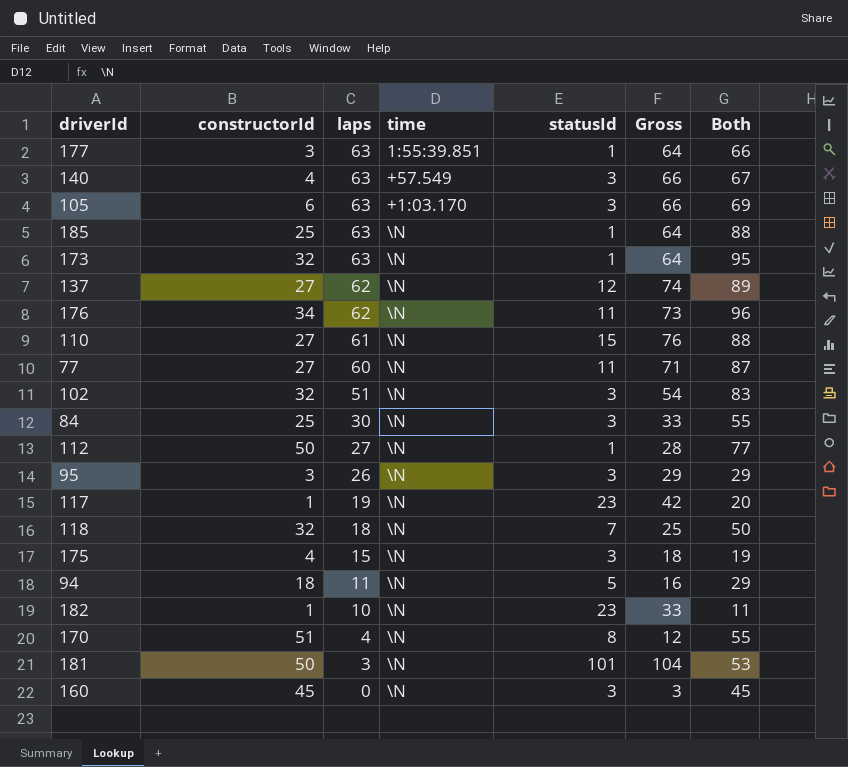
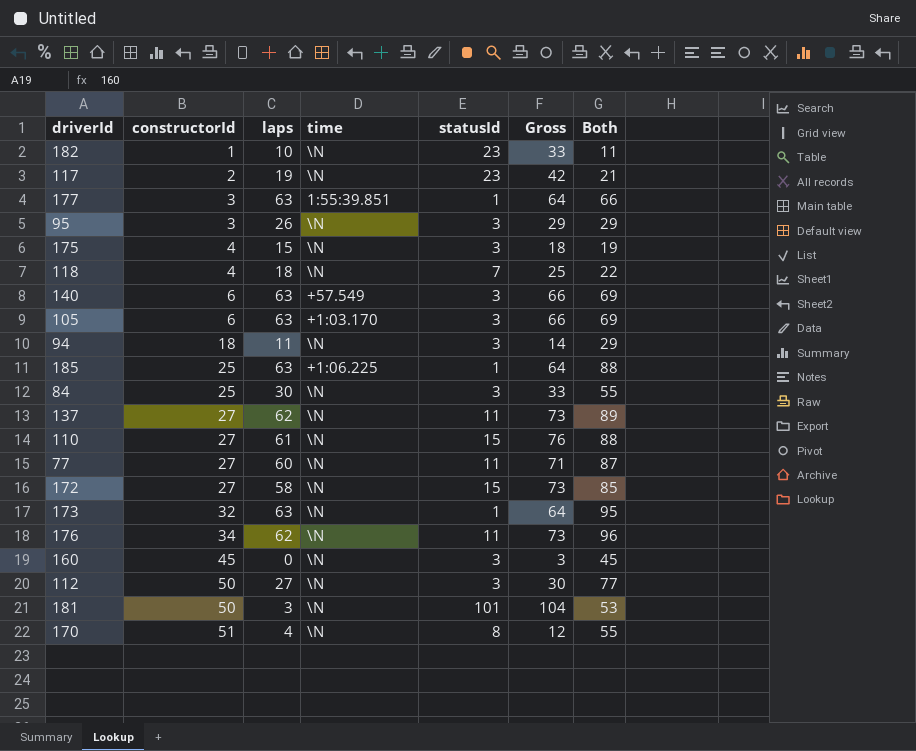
row order: laps descending -> constructorId ascending
row 102: 32 | 51 | \N | 3 | 54 | 83 -> none
117 | constructorId: 1 -> 2
117 | Both: 20 -> 21
118 | constructorId: 32 -> 4
118 | Both: 50 -> 22
140 | constructorId: 4 -> 6
140 | Both: 67 -> 69
94 | statusId: 5 -> 3
94 | Gross: 16 -> 14
185 | time: \N -> +1:06.225
137 | statusId: 12 -> 11
137 | Gross: 74 -> 73
row 172: none -> 27 | 58 | \N | 15 | 73 | 85
112 | statusId: 1 -> 3
112 | Gross: 28 -> 30

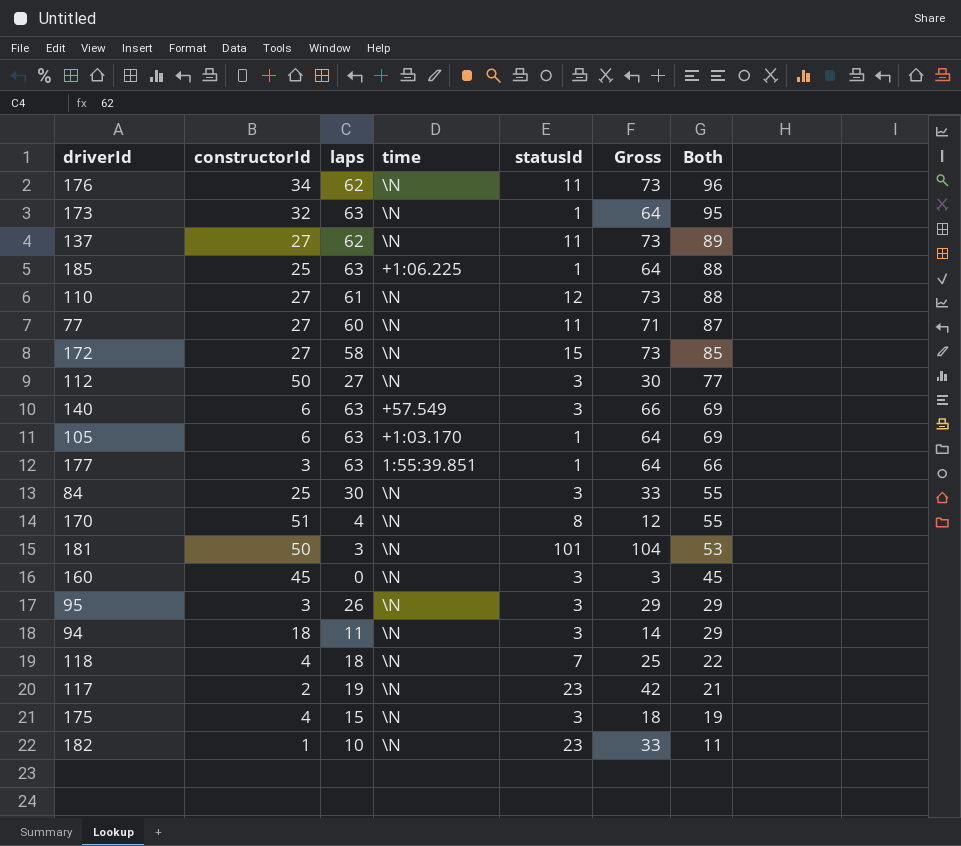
row order: constructorId ascending -> Both descending
110 | statusId: 15 -> 12
110 | Gross: 76 -> 73
105 | statusId: 3 -> 1
105 | Gross: 66 -> 64

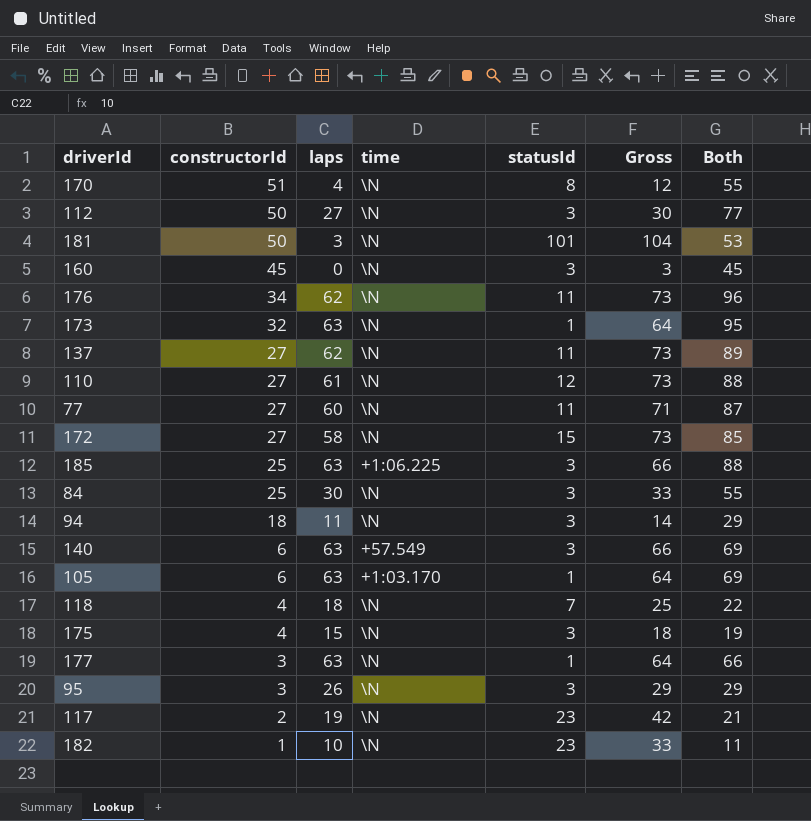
row order: Both descending -> constructorId descending
185 | statusId: 1 -> 3
185 | Gross: 64 -> 66
177 | time: 1:55:39.851 -> \N

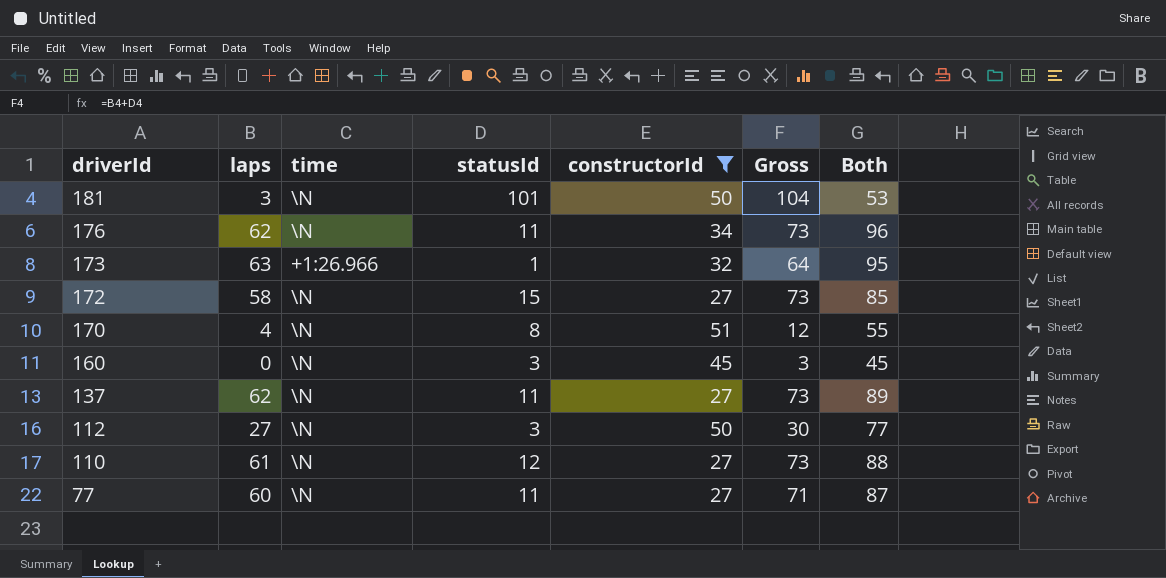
filter: none -> constructorId >= 27
row order: constructorId descending -> driverId descending
column constructorId | position: 2 -> 5
173 | time: \N -> +1:26.966

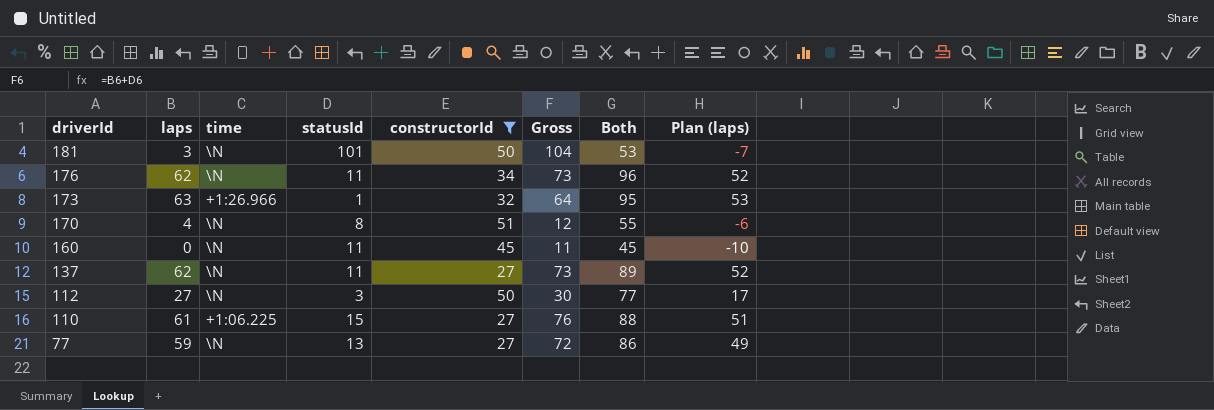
column Plan (laps) | formula: none -> [laps] - 10
row 172: 58 | \N | 15 | 27 | 73 | 85 -> none
160 | statusId: 3 -> 11
160 | Gross: 3 -> 11
110 | time: \N -> +1:06.225
110 | statusId: 12 -> 15
110 | Gross: 73 -> 76
77 | laps: 60 -> 59
77 | statusId: 11 -> 13
77 | Gross: 71 -> 72
77 | Both: 87 -> 86

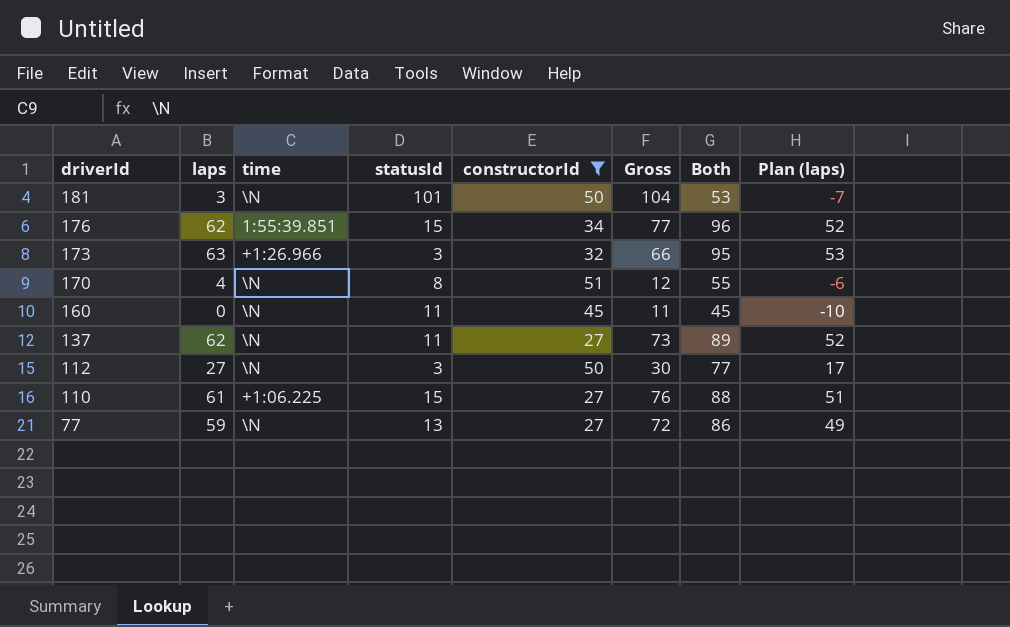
176 | time: \N -> 1:55:39.851
176 | statusId: 11 -> 15
176 | Gross: 73 -> 77
173 | statusId: 1 -> 3
173 | Gross: 64 -> 66

